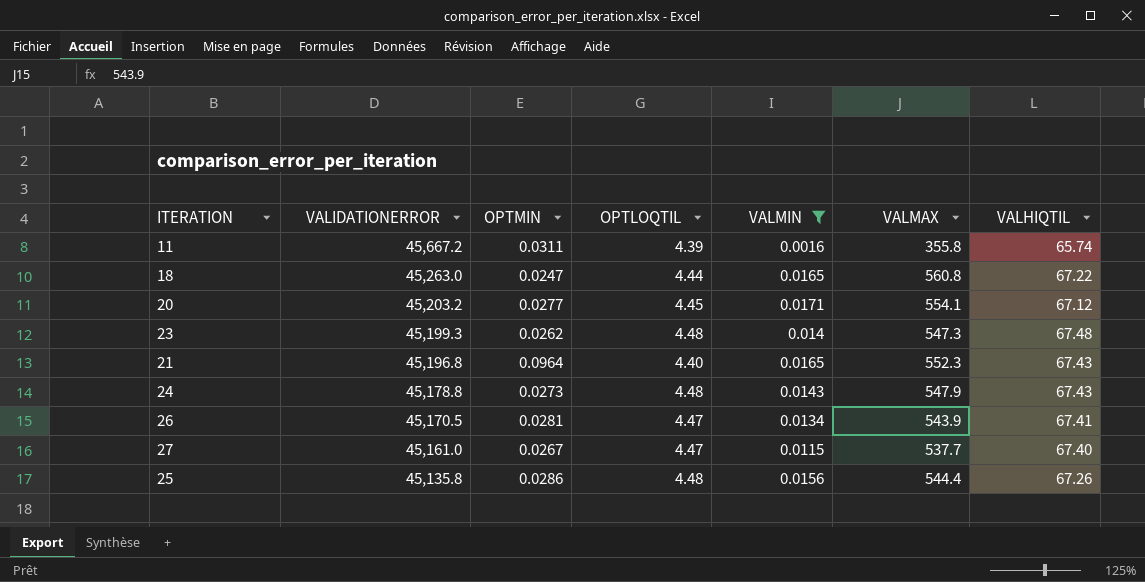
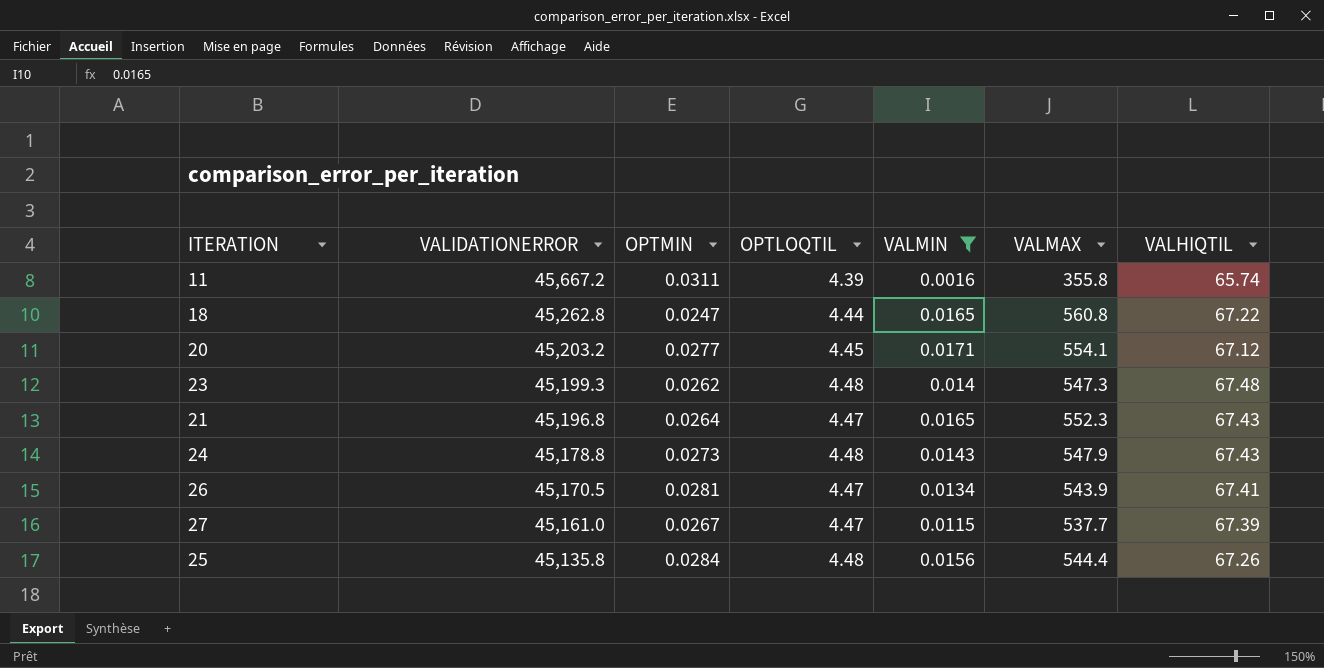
18 | VALIDATIONERROR: 45,263.0 -> 45,262.8
21 | OPTMIN: 0.0964 -> 0.0264
21 | OPTLOQTIL: 4.40 -> 4.47
27 | VALHIQTIL: 67.40 -> 67.39
25 | OPTMIN: 0.0286 -> 0.0284

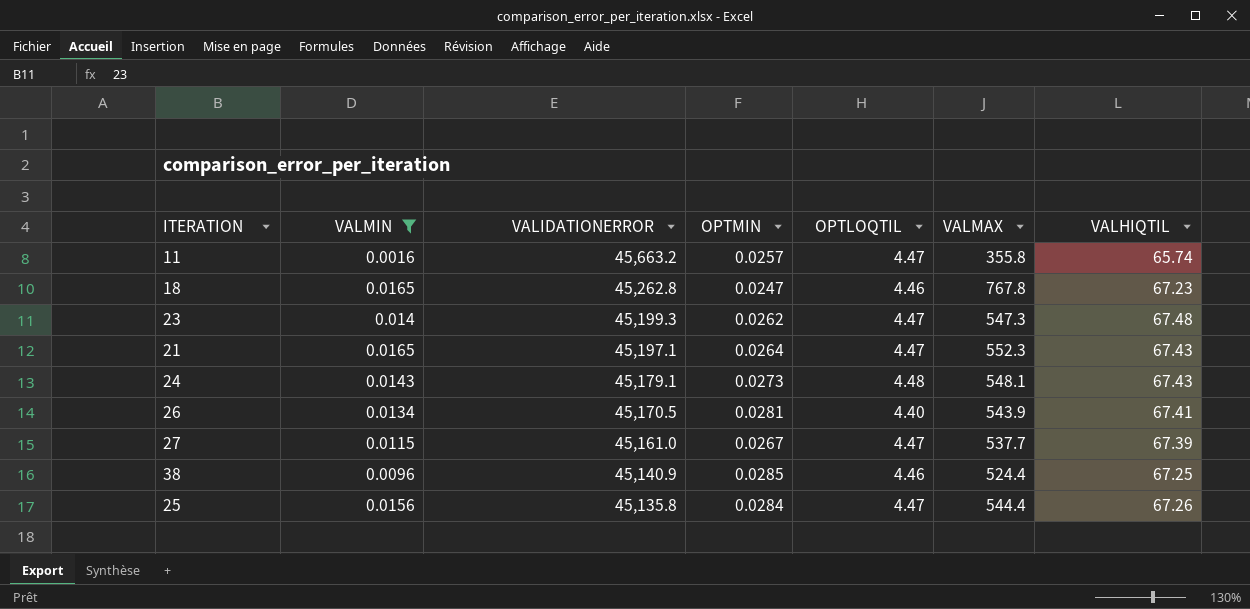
column VALMIN | position: 5 -> 2
row 20: 45,203.2 | 0.0277 | 4.45 | 0.0171 | 554.1 | 67.12 -> none
11 | VALIDATIONERROR: 45,667.2 -> 45,663.2
11 | OPTMIN: 0.0311 -> 0.0257
11 | OPTLOQTIL: 4.39 -> 4.47
18 | OPTLOQTIL: 4.44 -> 4.46
18 | VALMAX: 560.8 -> 767.8
18 | VALHIQTIL: 67.22 -> 67.23
23 | OPTLOQTIL: 4.48 -> 4.47
21 | VALIDATIONERROR: 45,196.8 -> 45,197.1
24 | VALIDATIONERROR: 45,178.8 -> 45,179.1
24 | VALMAX: 547.9 -> 548.1
26 | OPTLOQTIL: 4.47 -> 4.40
row 38: none -> 0.0096 | 45,140.9 | 0.0285 | 4.46 | 524.4 | 67.25
25 | OPTLOQTIL: 4.48 -> 4.47

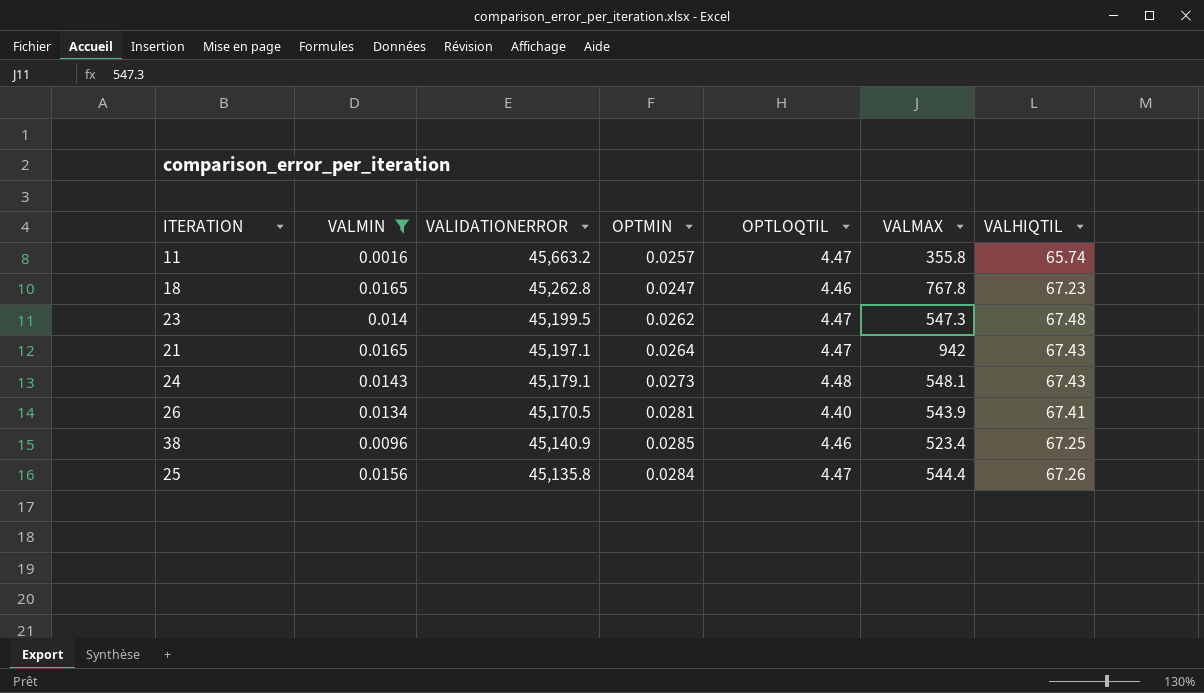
row 27: 0.0115 | 45,161.0 | 0.0267 | 4.47 | 537.7 | 67.39 -> none
23 | VALIDATIONERROR: 45,199.3 -> 45,199.5
21 | VALMAX: 552.3 -> 942
38 | VALMAX: 524.4 -> 523.4

